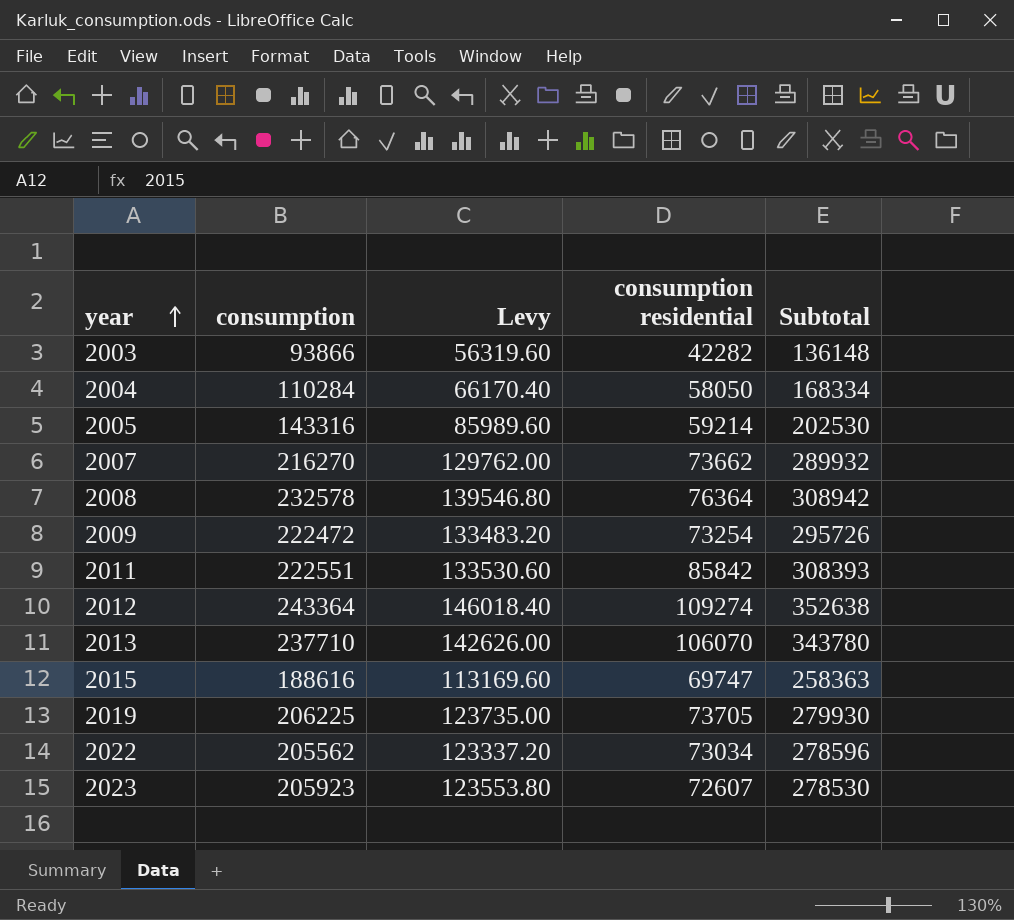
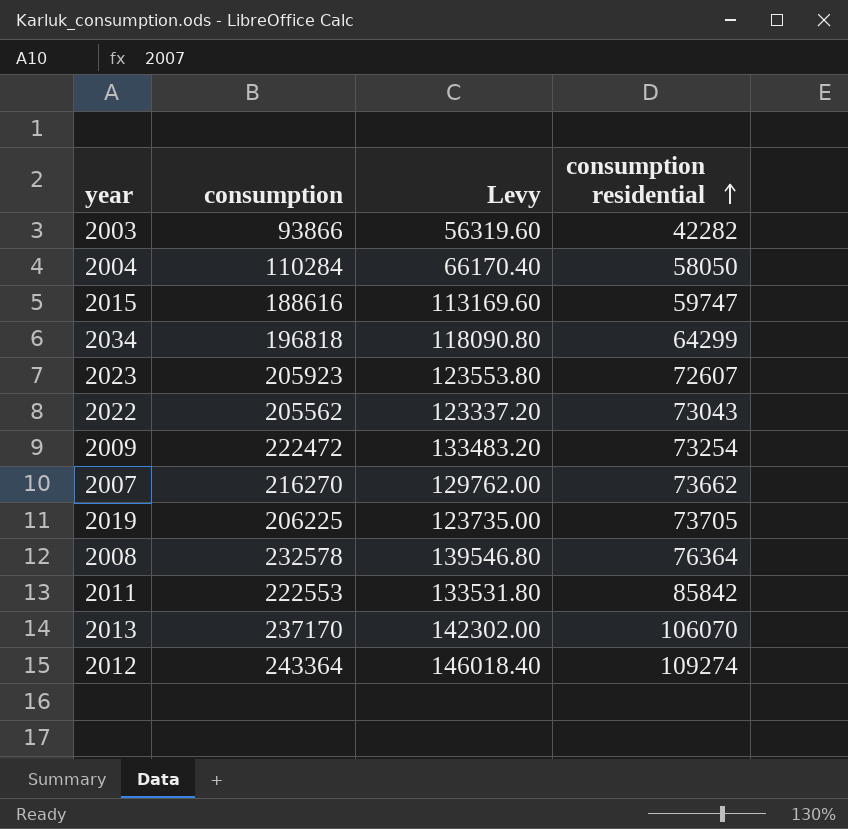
row order: year ascending -> consumption residential ascending
column Subtotal | formula: [consumption] + [consumption residential] -> none
row 2005: 143316 | 85989.60 | 59214 | 202530 -> none
2015 | consumption residential: 69747 -> 59747
row 2034: none -> 196818 | 118090.80 | 64299
2022 | consumption residential: 73034 -> 73043
2011 | consumption: 222551 -> 222553
2011 | Levy: 133530.60 -> 133531.80
2013 | consumption: 237710 -> 237170
2013 | Levy: 142626.00 -> 142302.00

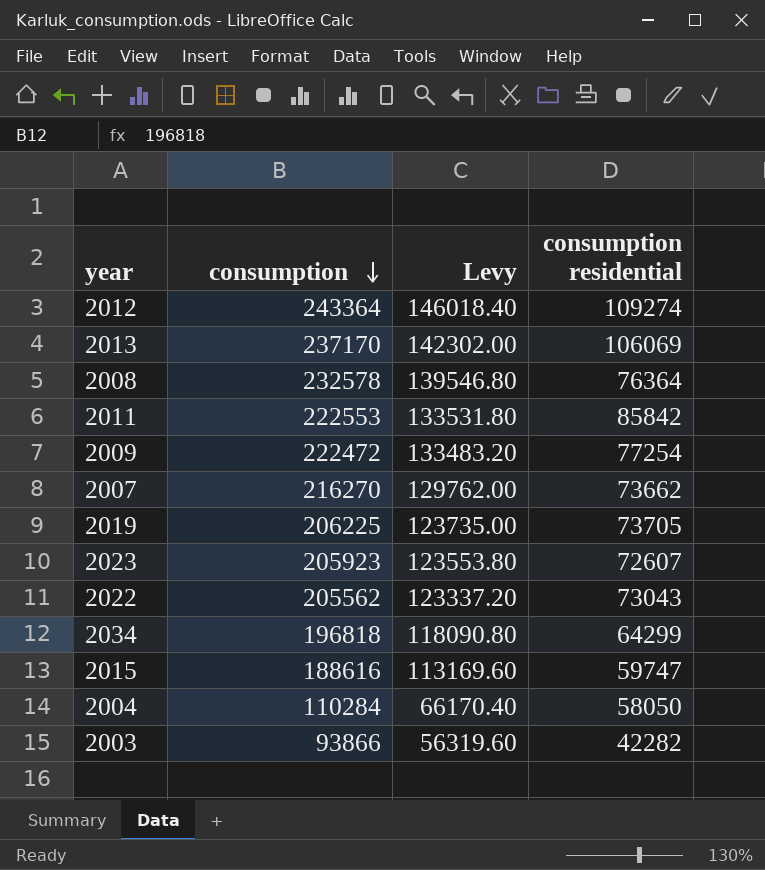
row order: consumption residential ascending -> consumption descending
2013 | consumption residential: 106070 -> 106069
2009 | consumption residential: 73254 -> 77254

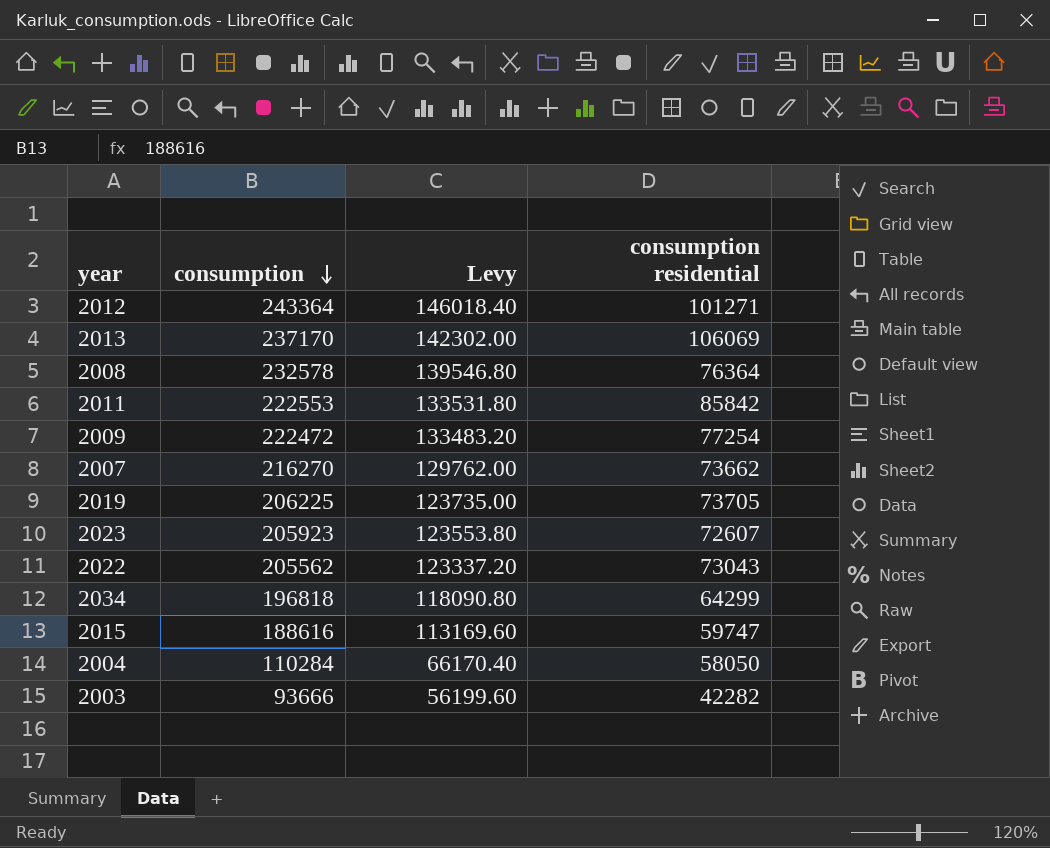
2012 | consumption residential: 109274 -> 101271
2003 | consumption: 93866 -> 93666
2003 | Levy: 56319.60 -> 56199.60

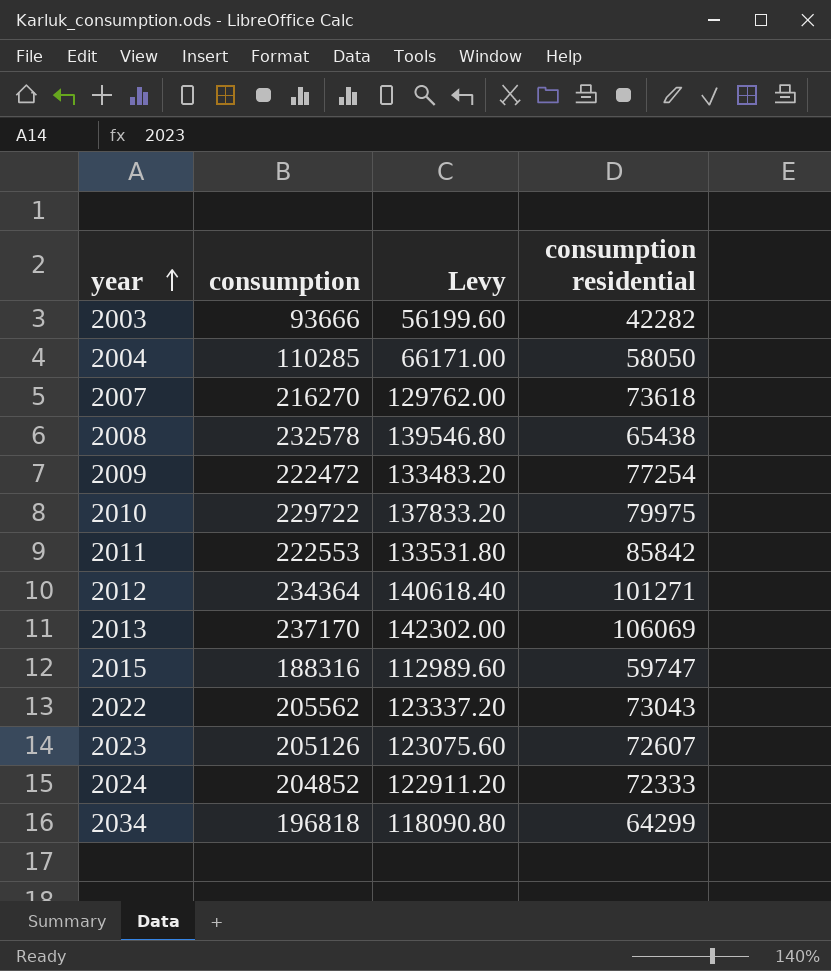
row order: consumption descending -> year ascending
row 2019: 206225 | 123735.00 | 73705 -> none
2004 | consumption: 110284 -> 110285
2004 | Levy: 66170.40 -> 66171.00
2007 | consumption residential: 73662 -> 73618
2008 | consumption residential: 76364 -> 65438
row 2010: none -> 229722 | 137833.20 | 79975
2012 | consumption: 243364 -> 234364
2012 | Levy: 146018.40 -> 140618.40
2015 | consumption: 188616 -> 188316
2015 | Levy: 113169.60 -> 112989.60
2023 | consumption: 205923 -> 205126
2023 | Levy: 123553.80 -> 123075.60
row 2024: none -> 204852 | 122911.20 | 72333

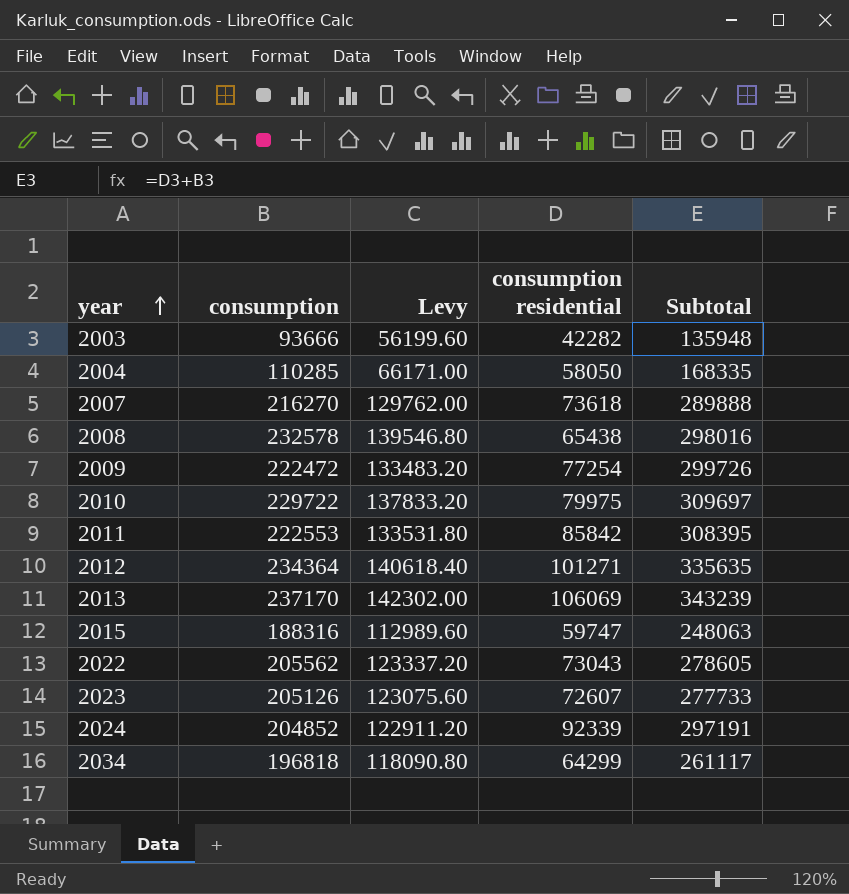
column Subtotal | formula: none -> [consumption] + [consumption residential]
2024 | consumption residential: 72333 -> 92339

